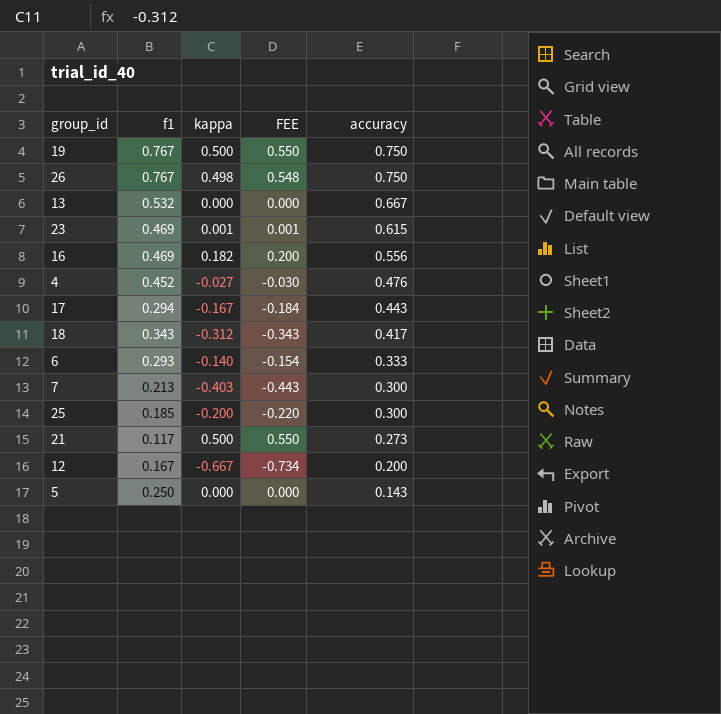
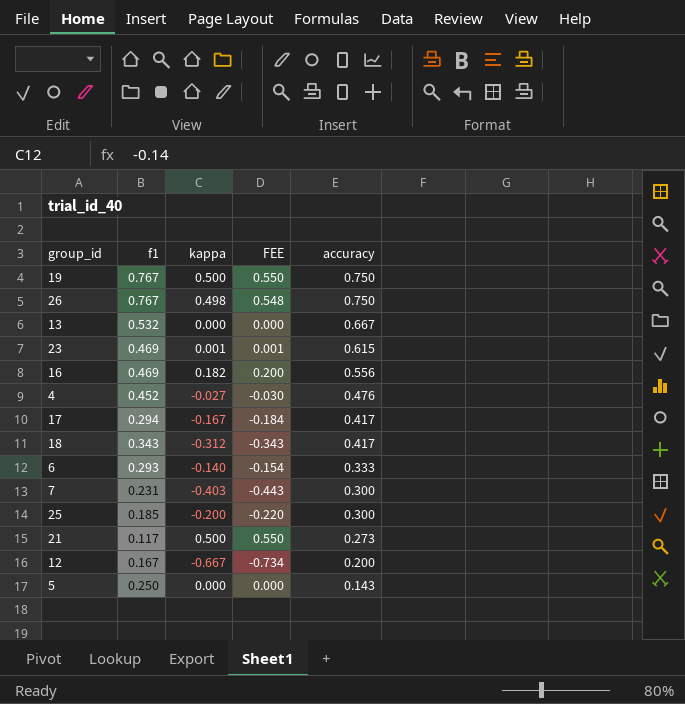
17 | accuracy: 0.443 -> 0.417
7 | f1: 0.213 -> 0.231

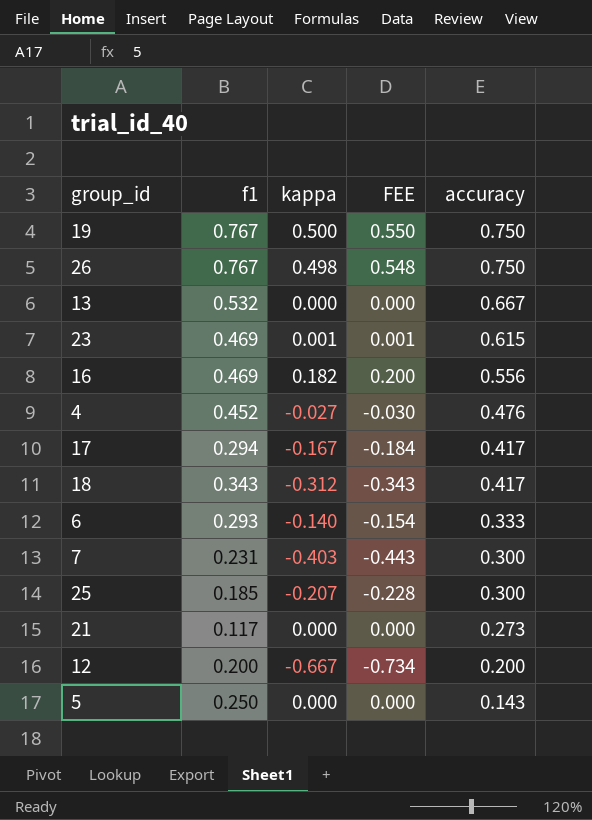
25 | kappa: -0.200 -> -0.207
25 | FEE: -0.220 -> -0.228
21 | kappa: 0.500 -> 0.000
21 | FEE: 0.550 -> 0.000
12 | f1: 0.167 -> 0.200

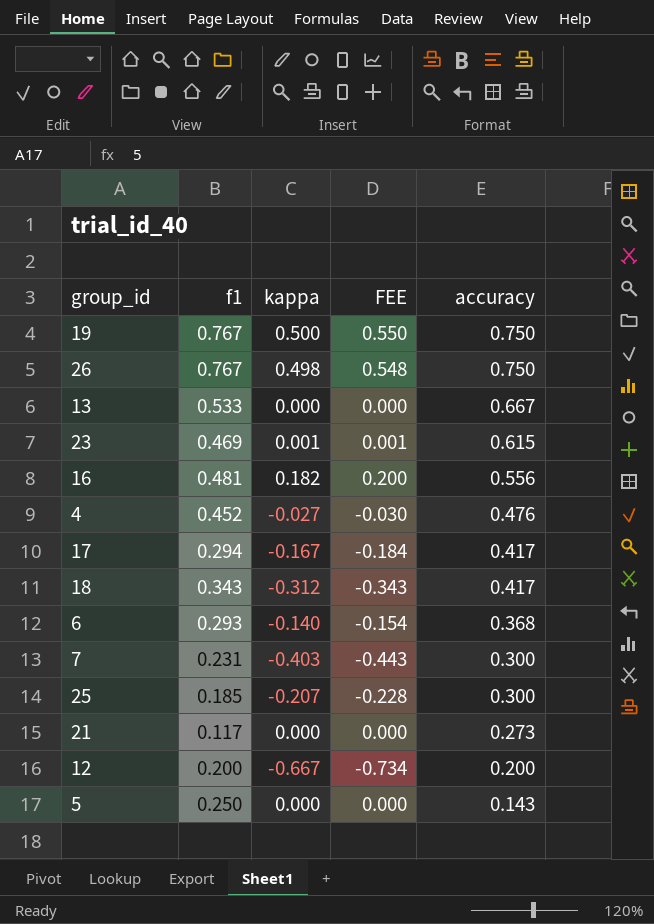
13 | f1: 0.532 -> 0.533
16 | f1: 0.469 -> 0.481
6 | accuracy: 0.333 -> 0.368

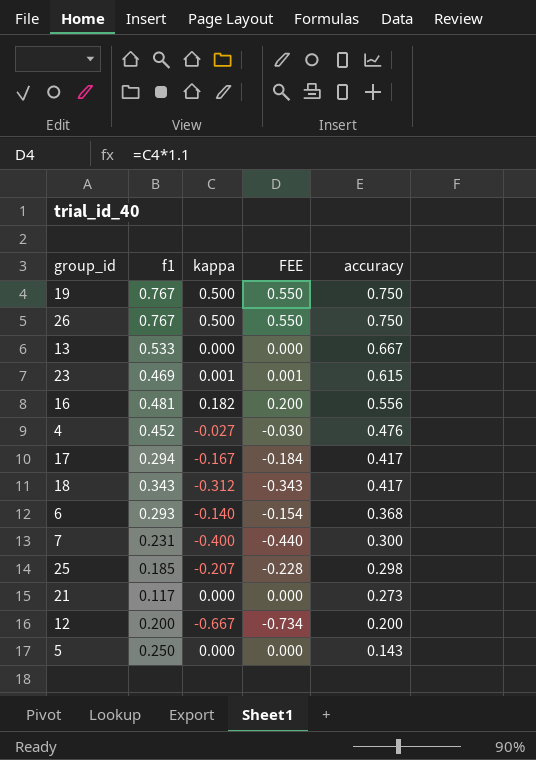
26 | kappa: 0.498 -> 0.500
26 | FEE: 0.548 -> 0.550
7 | kappa: -0.403 -> -0.400
7 | FEE: -0.443 -> -0.440
25 | accuracy: 0.300 -> 0.298

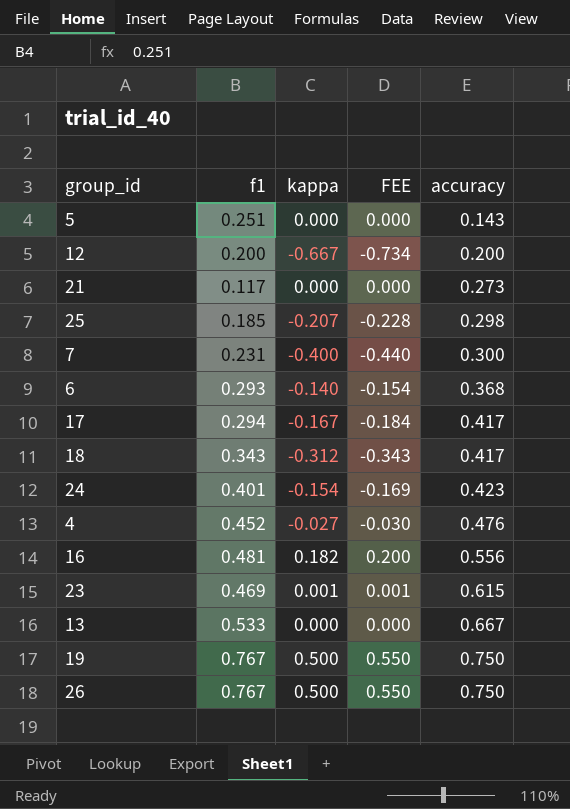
row order: accuracy descending -> accuracy ascending
5 | f1: 0.250 -> 0.251
row 24: none -> 0.401 | -0.154 | -0.169 | 0.423

